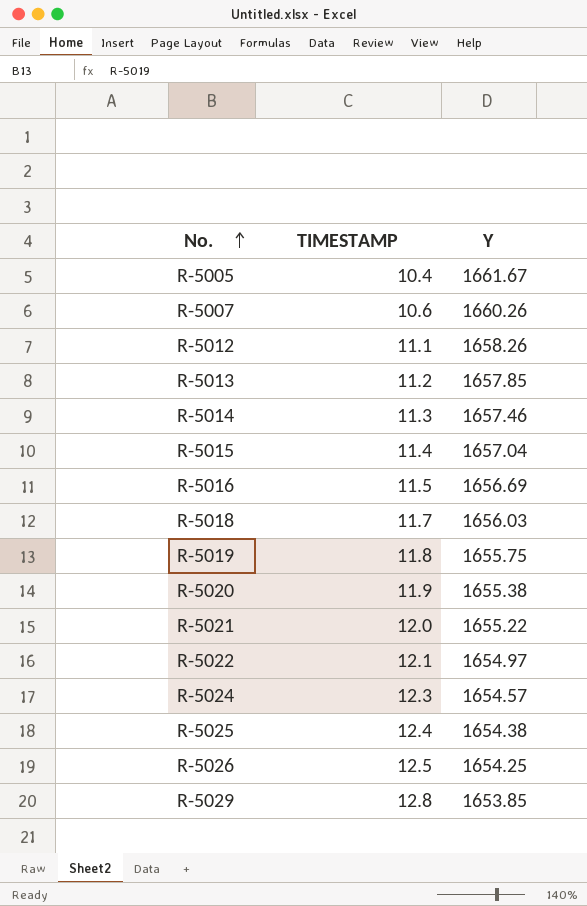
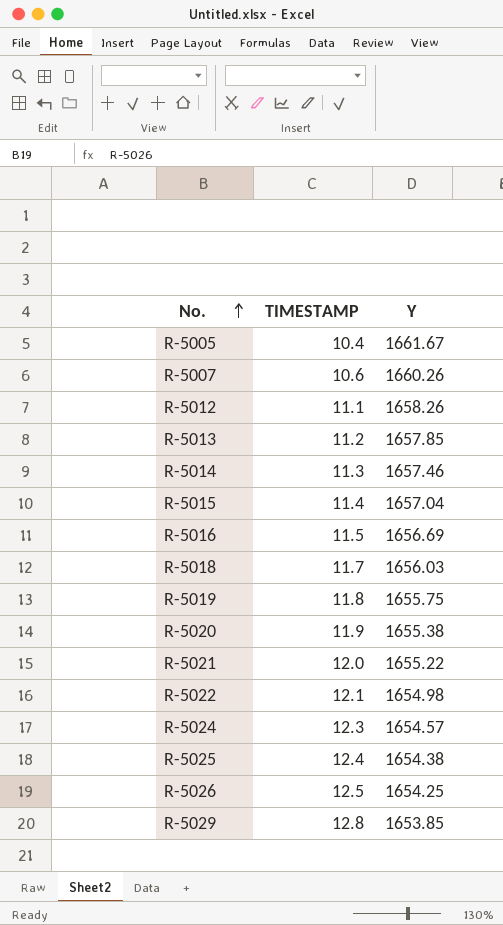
R-5022 | Y: 1654.97 -> 1654.98

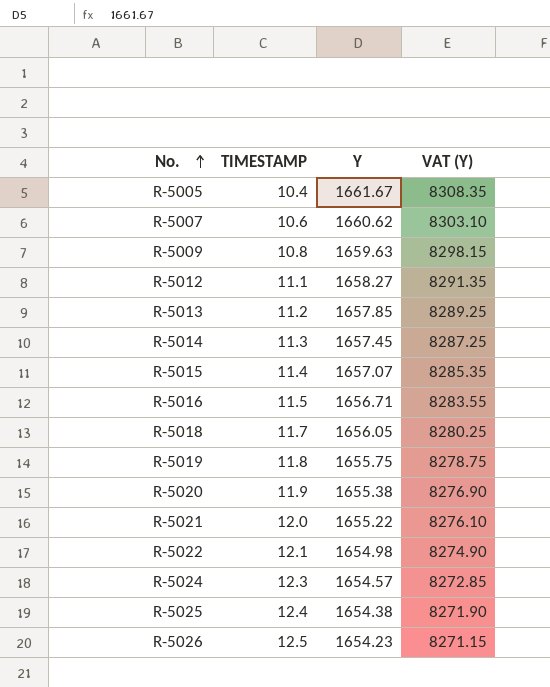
column VAT (Y) | formula: none -> [Y] * 5
row R-5029: 12.8 | 1653.85 -> none
R-5007 | Y: 1660.26 -> 1660.62
row R-5009: none -> 10.8 | 1659.63 | 8298.15
R-5012 | Y: 1658.26 -> 1658.27
R-5014 | Y: 1657.46 -> 1657.45
R-5015 | Y: 1657.04 -> 1657.07
R-5016 | Y: 1656.69 -> 1656.71
R-5018 | Y: 1656.03 -> 1656.05
R-5026 | Y: 1654.25 -> 1654.23

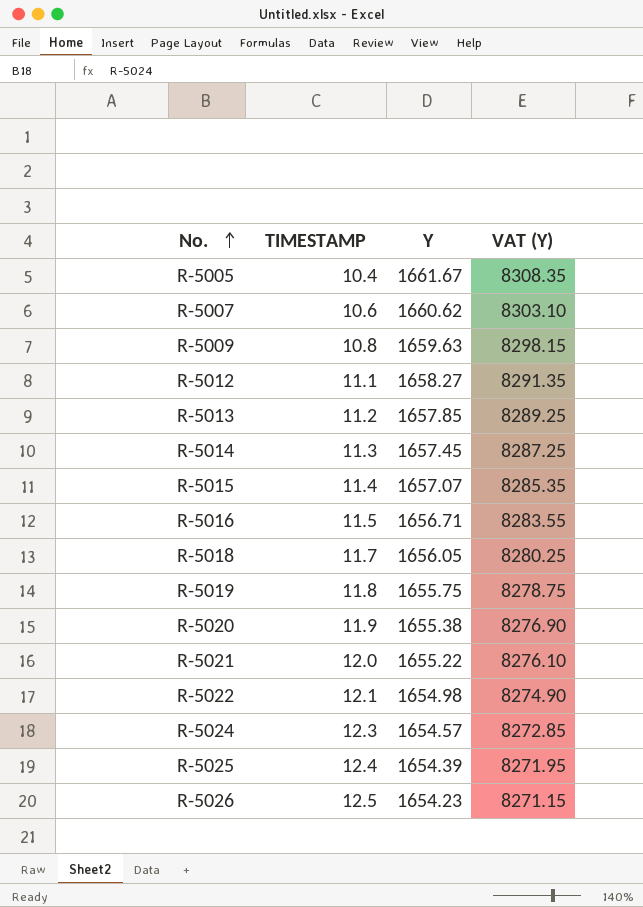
R-5025 | Y: 1654.38 -> 1654.39
R-5025 | VAT (Y): 8271.90 -> 8271.95

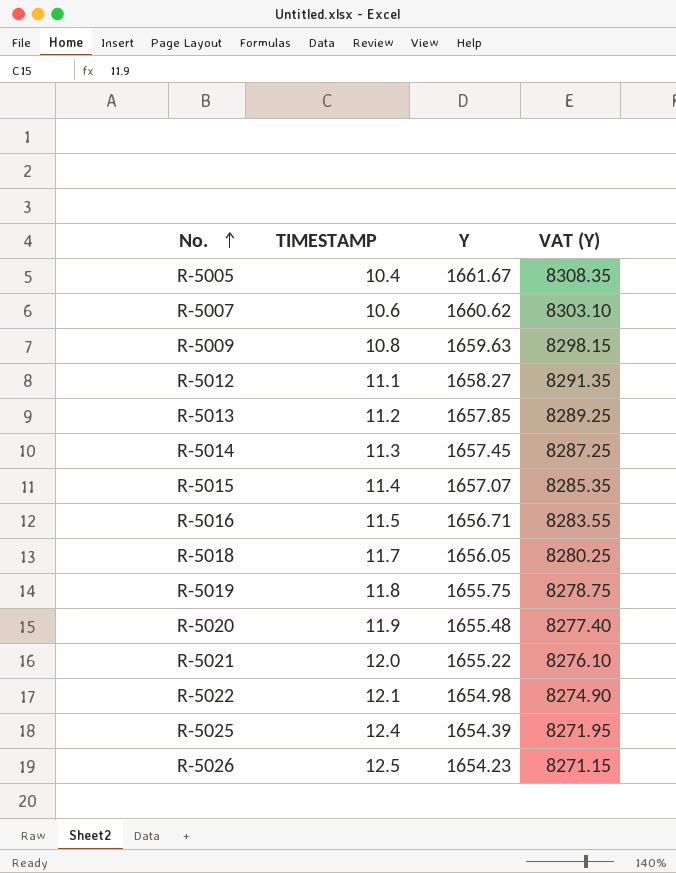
row R-5024: 12.3 | 1654.57 | 8272.85 -> none
R-5020 | Y: 1655.38 -> 1655.48
R-5020 | VAT (Y): 8276.90 -> 8277.40

